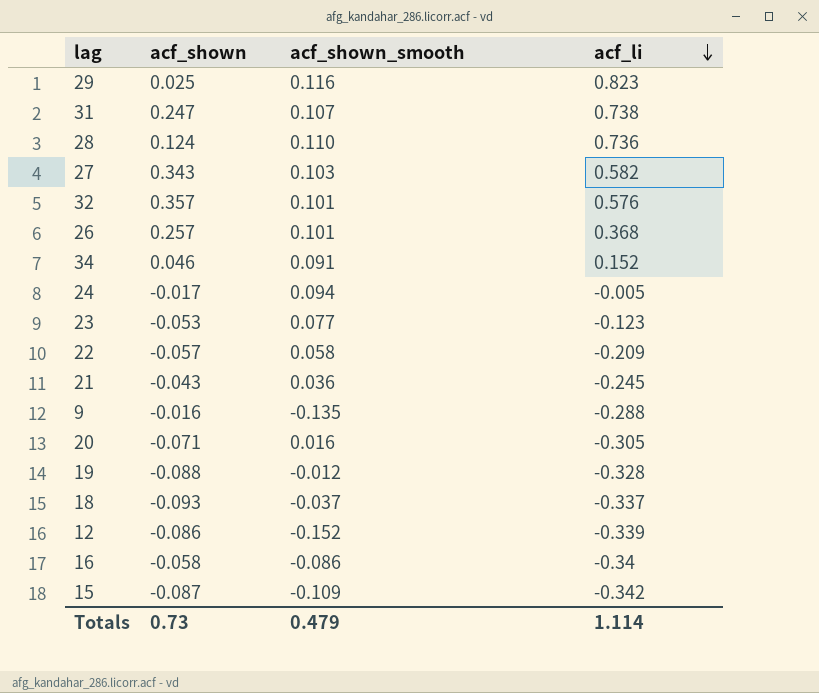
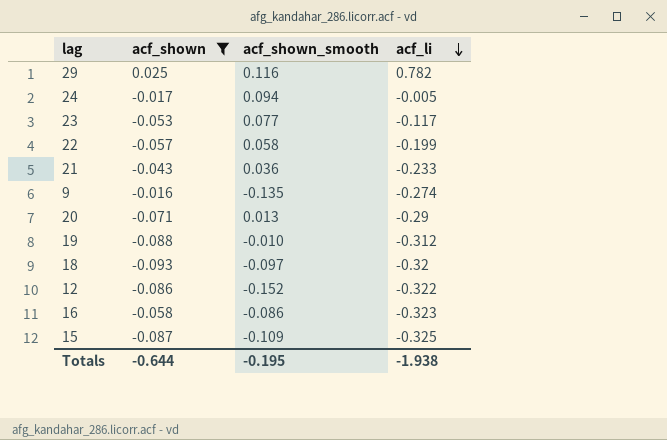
filter: none -> acf_shown <= 0.025
29 | acf_li: 0.823 -> 0.782
23 | acf_li: -0.123 -> -0.117
22 | acf_li: -0.209 -> -0.199
21 | acf_li: -0.245 -> -0.233
9 | acf_li: -0.288 -> -0.274
20 | acf_shown_smooth: 0.016 -> 0.013
20 | acf_li: -0.305 -> -0.29
19 | acf_shown_smooth: -0.012 -> -0.010
19 | acf_li: -0.328 -> -0.312
18 | acf_shown_smooth: -0.037 -> -0.097
18 | acf_li: -0.337 -> -0.32
12 | acf_li: -0.339 -> -0.322
16 | acf_li: -0.34 -> -0.323
15 | acf_li: -0.342 -> -0.325
Totals | acf_shown: 0.73 -> -0.644
Totals | acf_shown_smooth: 0.479 -> -0.195
Totals | acf_li: 1.114 -> -1.938

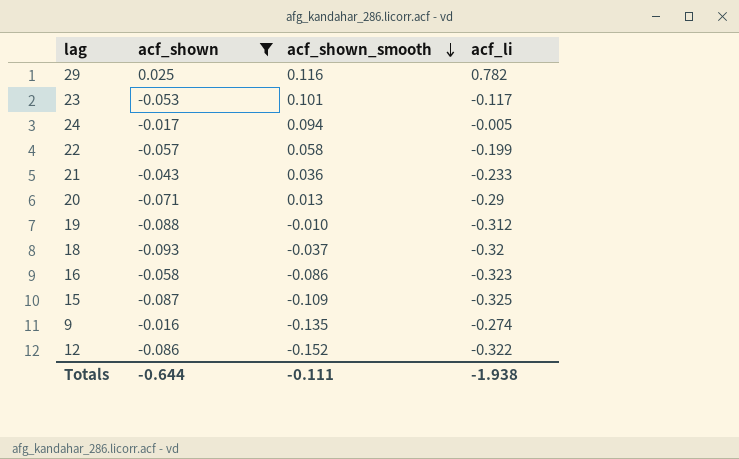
row order: acf_li descending -> acf_shown_smooth descending
23 | acf_shown_smooth: 0.077 -> 0.101
18 | acf_shown_smooth: -0.097 -> -0.037
Totals | acf_shown_smooth: -0.195 -> -0.111

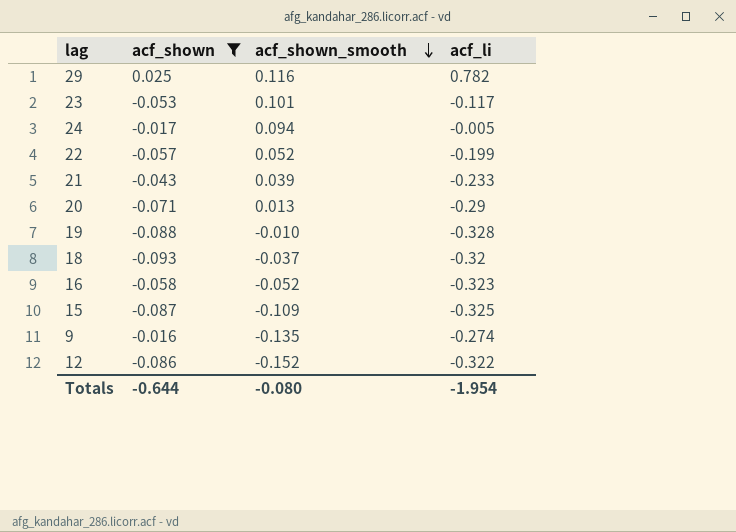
22 | acf_shown_smooth: 0.058 -> 0.052
21 | acf_shown_smooth: 0.036 -> 0.039
19 | acf_li: -0.312 -> -0.328
16 | acf_shown_smooth: -0.086 -> -0.052
Totals | acf_shown_smooth: -0.111 -> -0.080
Totals | acf_li: -1.938 -> -1.954

